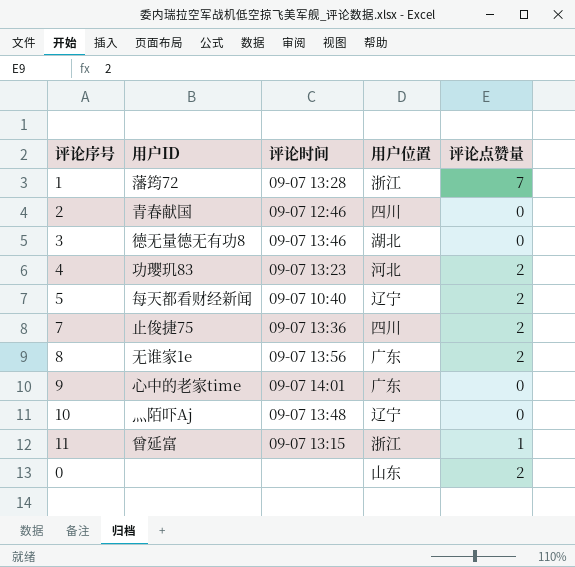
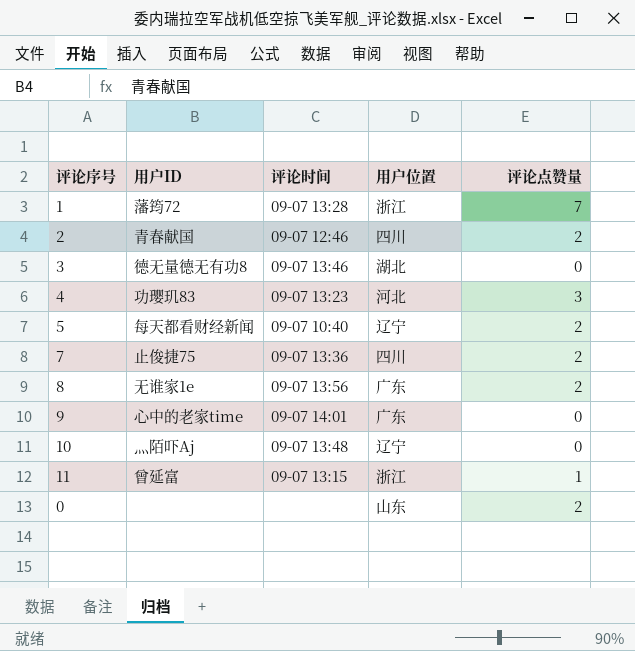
2 | 评论点赞量: 0 -> 2
4 | 评论点赞量: 2 -> 3

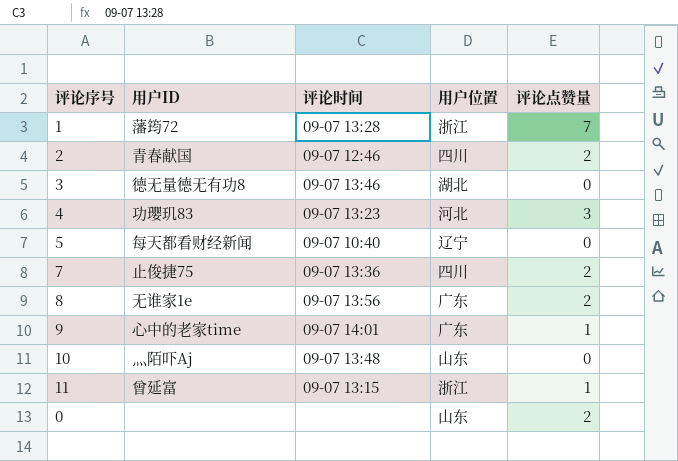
5 | 评论点赞量: 2 -> 0
9 | 评论点赞量: 0 -> 1
10 | 用户位置: 辽宁 -> 山东

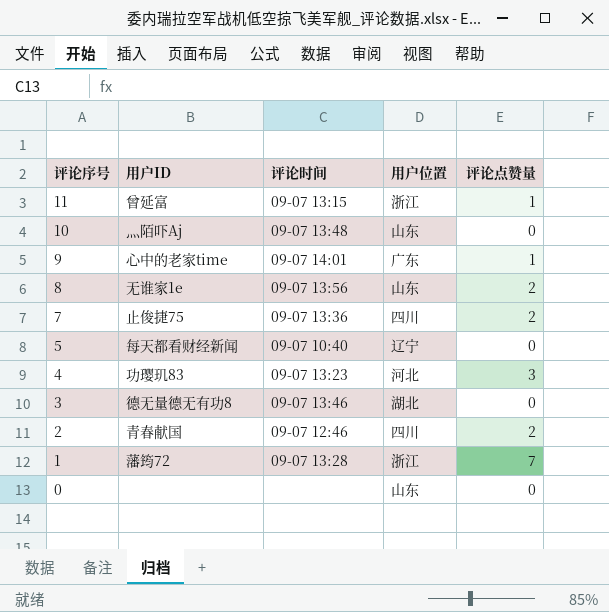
row order: none -> 评论序号 descending
8 | 用户位置: 广东 -> 山东
0 | 评论点赞量: 2 -> 0

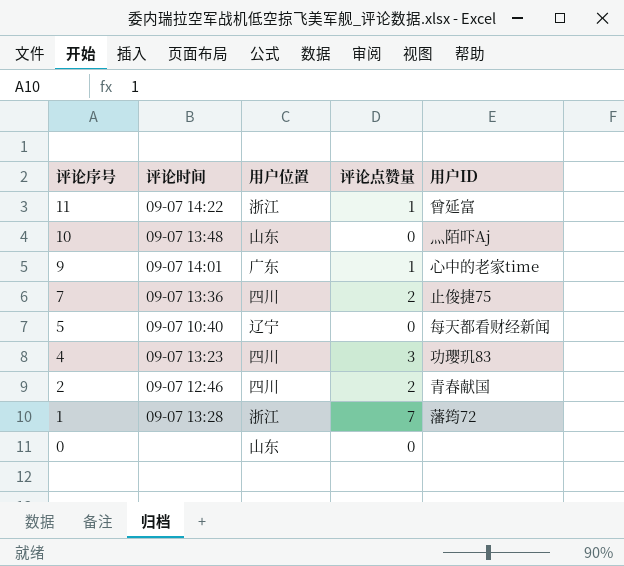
column 用户ID | position: 2 -> 5
row 8: 无谁家1e | 09-07 13:56 | 山东 | 2 -> none
row 3: 德无量德无有功8 | 09-07 13:46 | 湖北 | 0 -> none
11 | 评论时间: 09-07 13:15 -> 09-07 14:22
4 | 用户位置: 河北 -> 四川

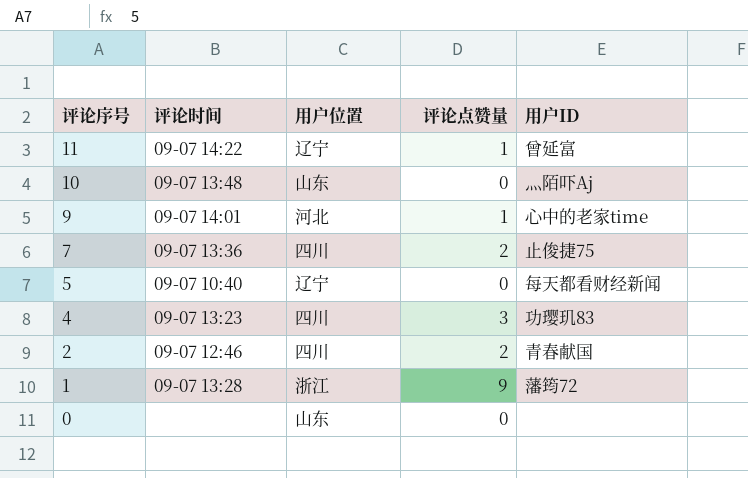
11 | 用户位置: 浙江 -> 辽宁
9 | 用户位置: 广东 -> 河北
1 | 评论点赞量: 7 -> 9

